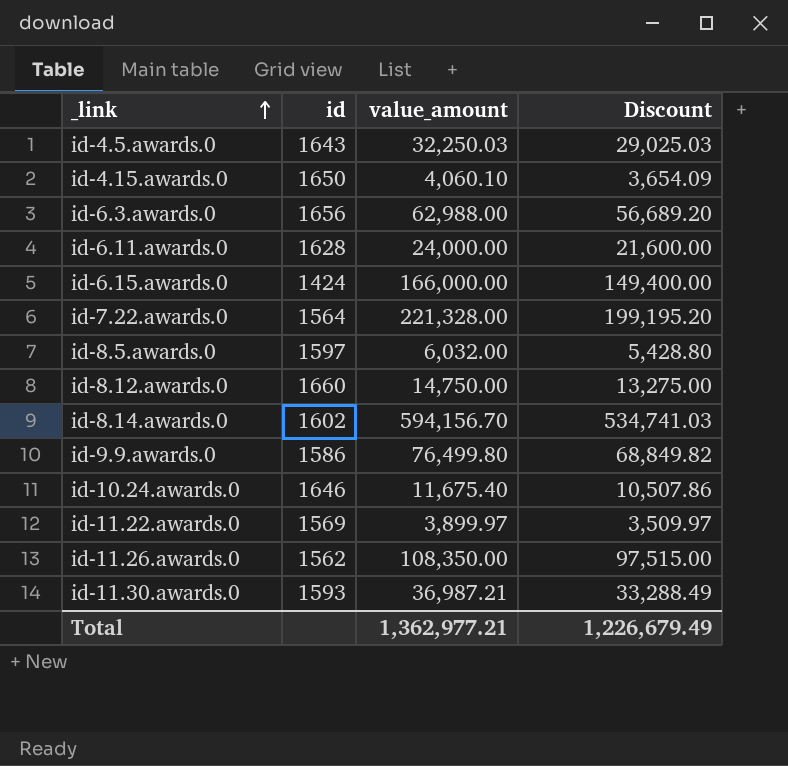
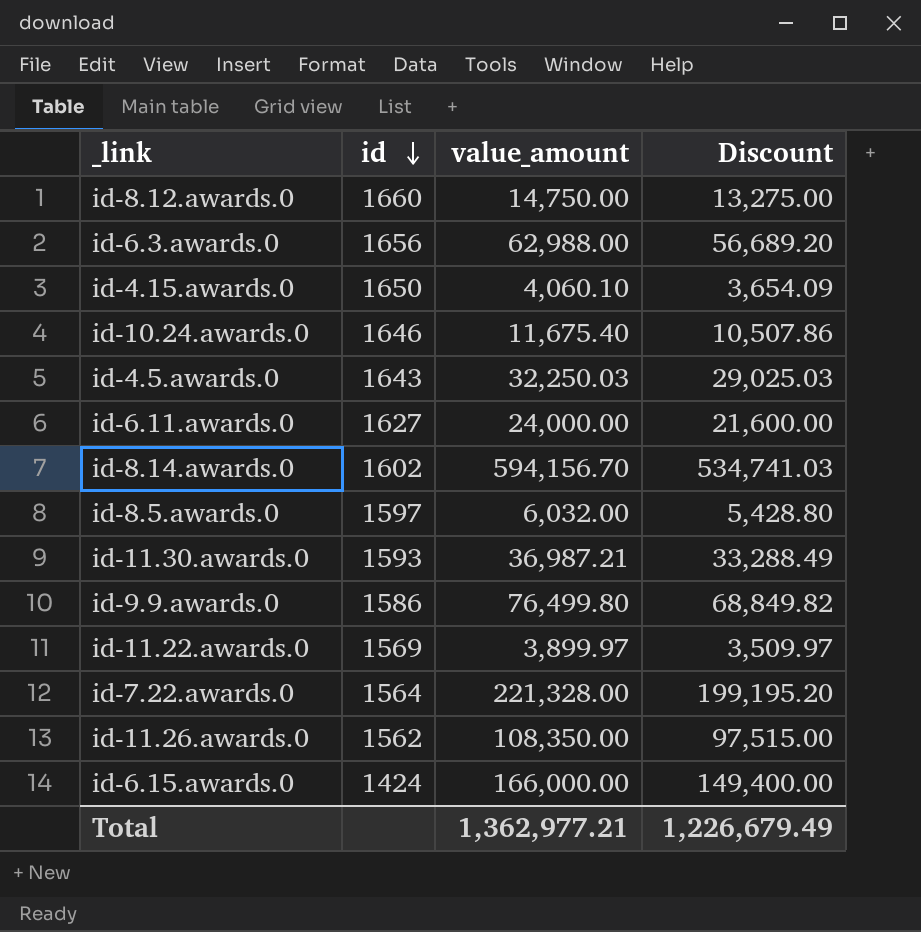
row order: _link ascending -> id descending
id-6.11.awards.0 | id: 1628 -> 1627

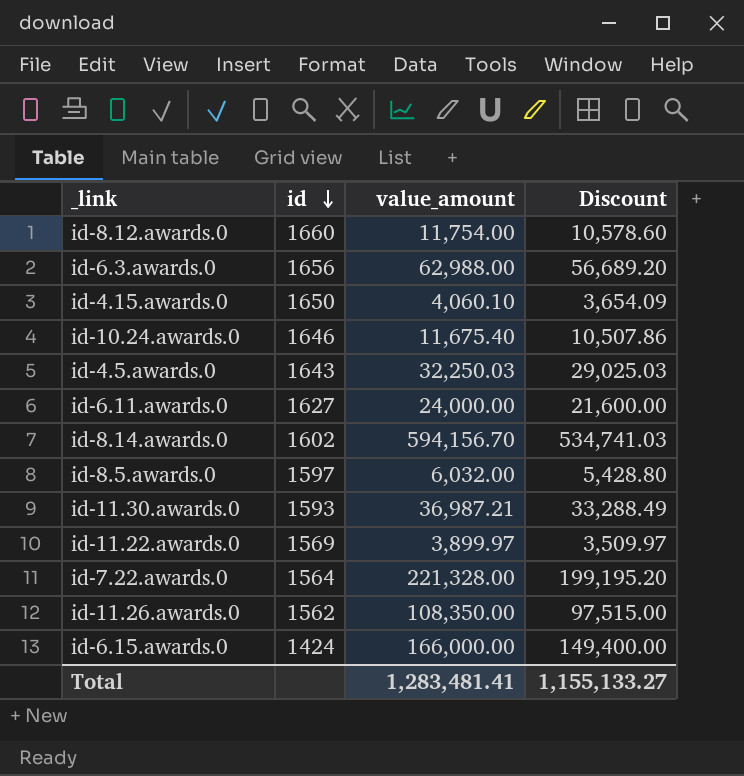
row id-9.9.awards.0: 1586 | 76,499.80 | 68,849.82 -> none
id-8.12.awards.0 | value_amount: 14,750.00 -> 11,754.00
id-8.12.awards.0 | Discount: 13,275.00 -> 10,578.60
Total | value_amount: 1,362,977.21 -> 1,283,481.41
Total | Discount: 1,226,679.49 -> 1,155,133.27

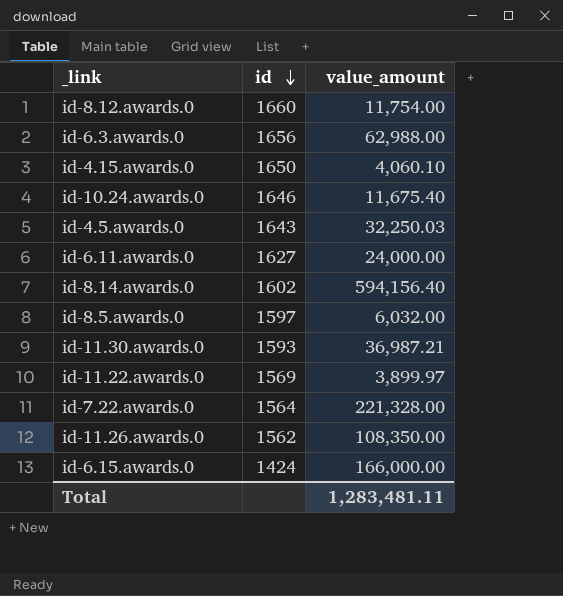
column Discount | formula: [value_amount] * 0.9 -> none
id-8.14.awards.0 | value_amount: 594,156.70 -> 594,156.40
Total | value_amount: 1,283,481.41 -> 1,283,481.11

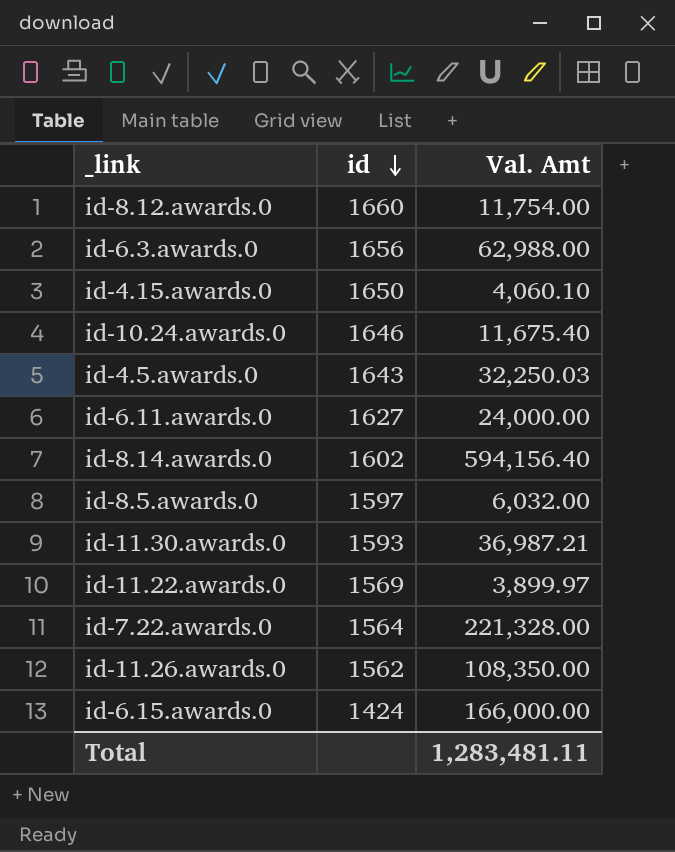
column name: value_amount -> Val. Amt

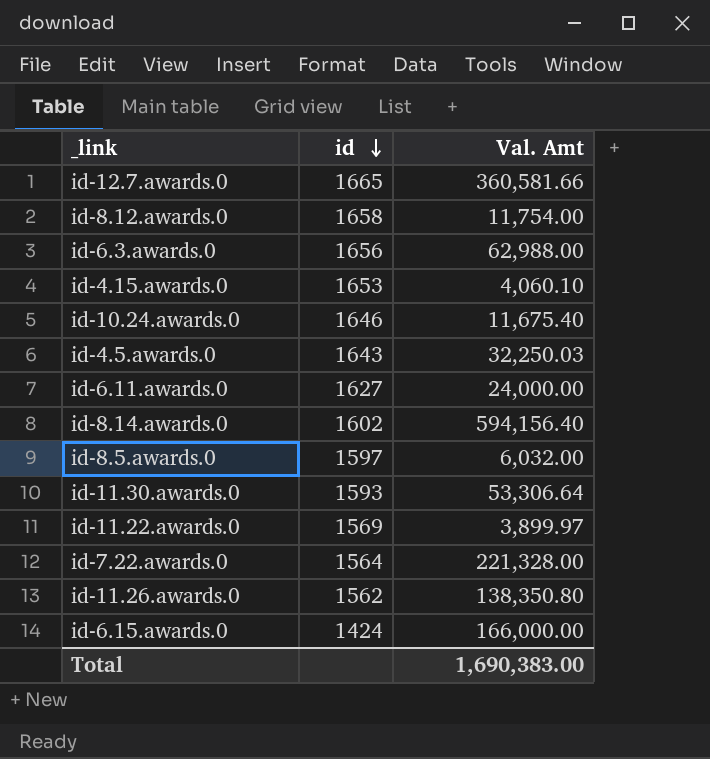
row id-12.7.awards.0: none -> 1665 | 360,581.66
id-8.12.awards.0 | id: 1660 -> 1658
id-4.15.awards.0 | id: 1650 -> 1653
id-11.30.awards.0 | Val. Amt: 36,987.21 -> 53,306.64
id-11.26.awards.0 | Val. Amt: 108,350.00 -> 138,350.80
Total | Val. Amt: 1,283,481.11 -> 1,690,383.00

